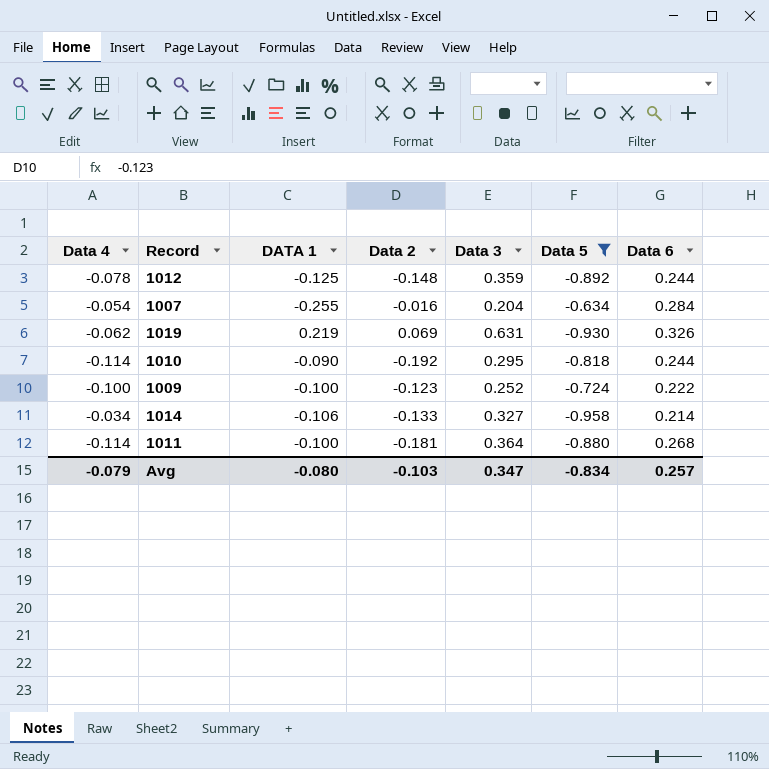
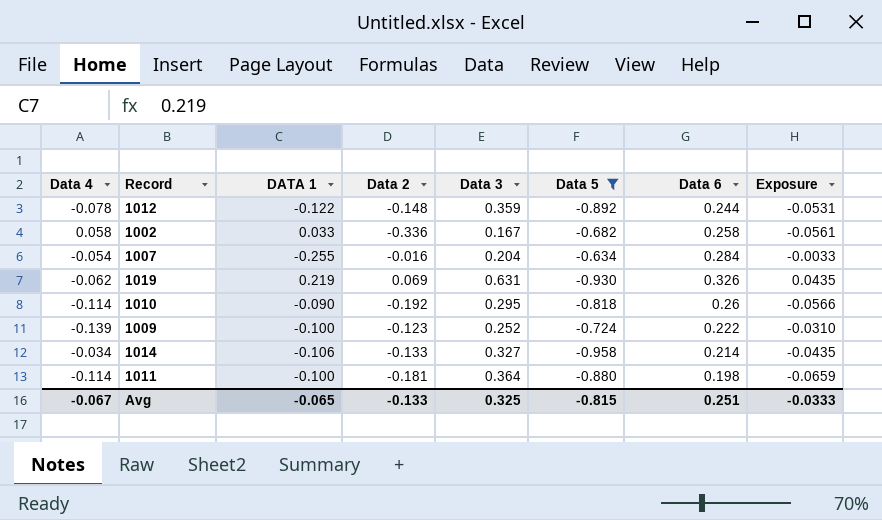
column Exposure | formula: none -> [Data 2] * [Data 3]
1012 | DATA 1: -0.125 -> -0.122
row 1002: none -> 0.058 | 0.033 | -0.336 | 0.167 | -0.682 | 0.258 | -0.0561
1010 | Data 6: 0.244 -> 0.26
1009 | Data 4: -0.100 -> -0.139
1011 | Data 6: 0.268 -> 0.198
Avg | Data 4: -0.079 -> -0.067
Avg | DATA 1: -0.080 -> -0.065
Avg | Data 2: -0.103 -> -0.133
Avg | Data 3: 0.347 -> 0.325
Avg | Data 5: -0.834 -> -0.815
Avg | Data 6: 0.257 -> 0.251

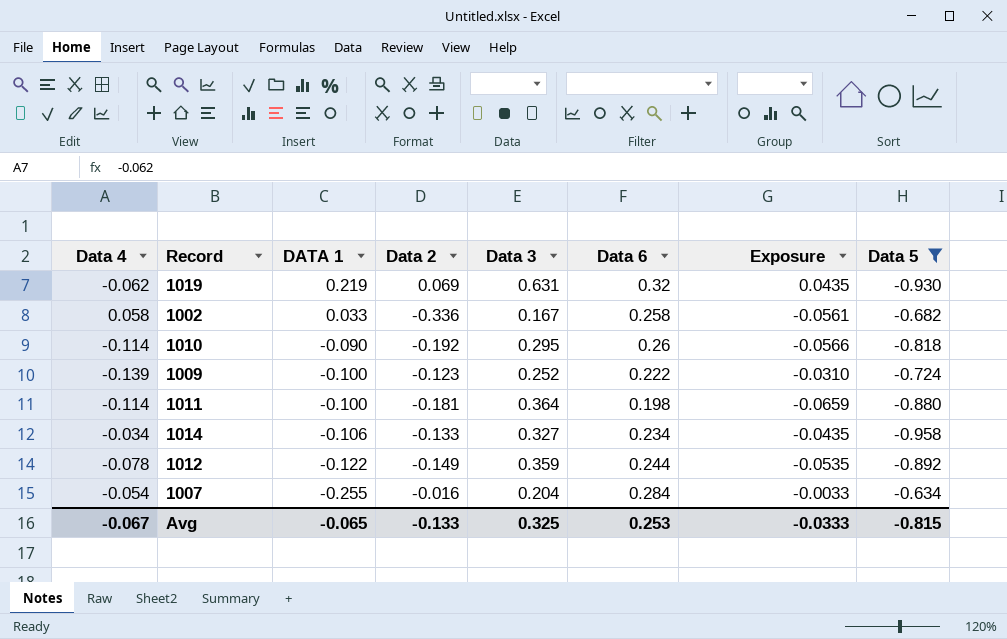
row order: none -> DATA 1 descending
column Data 5 | position: 6 -> 8
1019 | Data 6: 0.326 -> 0.32
1014 | Data 6: 0.214 -> 0.234
1012 | Data 2: -0.148 -> -0.149
1012 | Exposure: -0.0531 -> -0.0535
Avg | Data 6: 0.251 -> 0.253

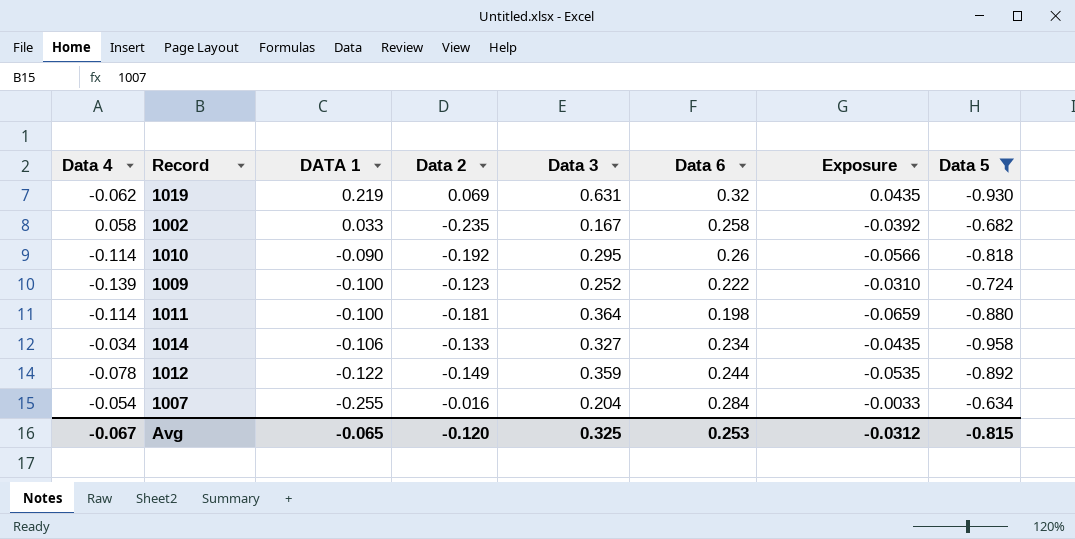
1002 | Data 2: -0.336 -> -0.235
1002 | Exposure: -0.0561 -> -0.0392
Avg | Data 2: -0.133 -> -0.120
Avg | Exposure: -0.0333 -> -0.0312

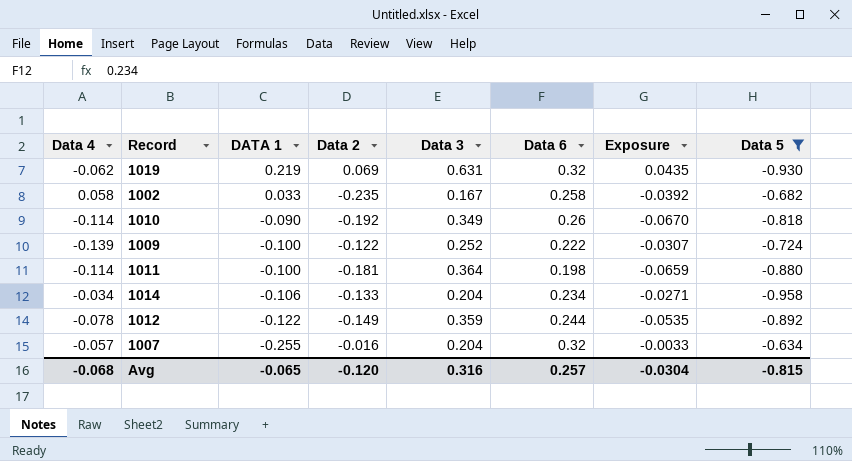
1010 | Data 3: 0.295 -> 0.349
1010 | Exposure: -0.0566 -> -0.0670
1009 | Data 2: -0.123 -> -0.122
1009 | Exposure: -0.0310 -> -0.0307
1014 | Data 3: 0.327 -> 0.204
1014 | Exposure: -0.0435 -> -0.0271
1007 | Data 4: -0.054 -> -0.057
1007 | Data 6: 0.284 -> 0.32
Avg | Data 4: -0.067 -> -0.068
Avg | Data 3: 0.325 -> 0.316
Avg | Data 6: 0.253 -> 0.257
Avg | Exposure: -0.0312 -> -0.0304

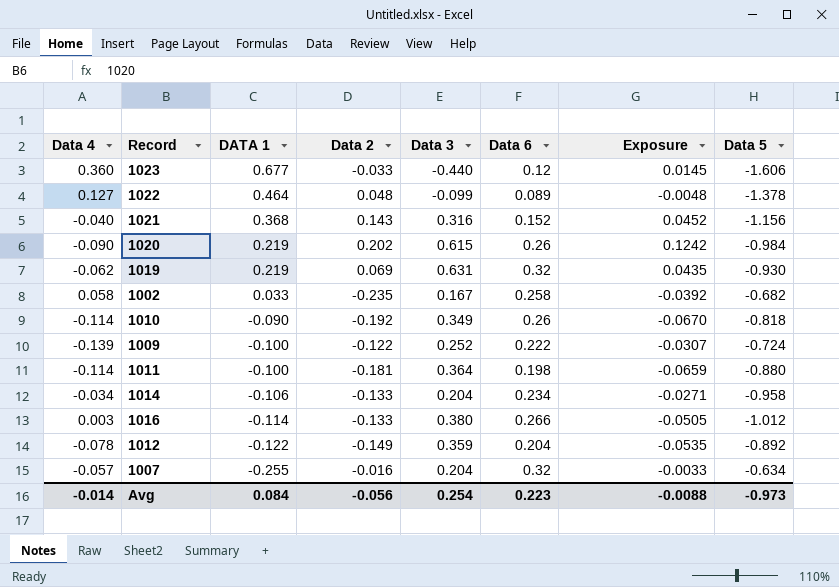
filter: Data 5 >= -0.958 -> none
1012 | Data 6: 0.244 -> 0.204
Avg | Data 4: -0.068 -> -0.014
Avg | DATA 1: -0.065 -> 0.084
Avg | Data 2: -0.120 -> -0.056
Avg | Data 3: 0.316 -> 0.254
Avg | Data 6: 0.257 -> 0.223
Avg | Exposure: -0.0304 -> -0.0088
Avg | Data 5: -0.815 -> -0.973

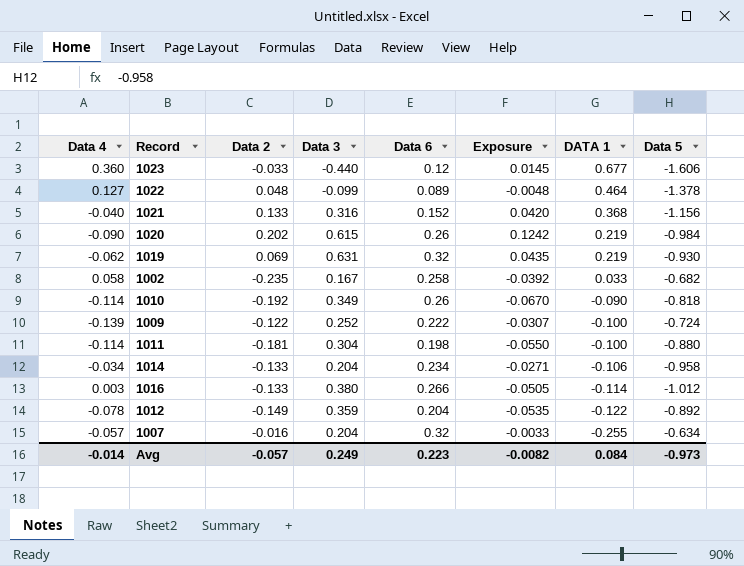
column DATA 1 | position: 3 -> 7
1021 | Data 2: 0.143 -> 0.133
1021 | Exposure: 0.0452 -> 0.0420
1011 | Data 3: 0.364 -> 0.304
1011 | Exposure: -0.0659 -> -0.0550
Avg | Data 2: -0.056 -> -0.057
Avg | Data 3: 0.254 -> 0.249
Avg | Exposure: -0.0088 -> -0.0082

